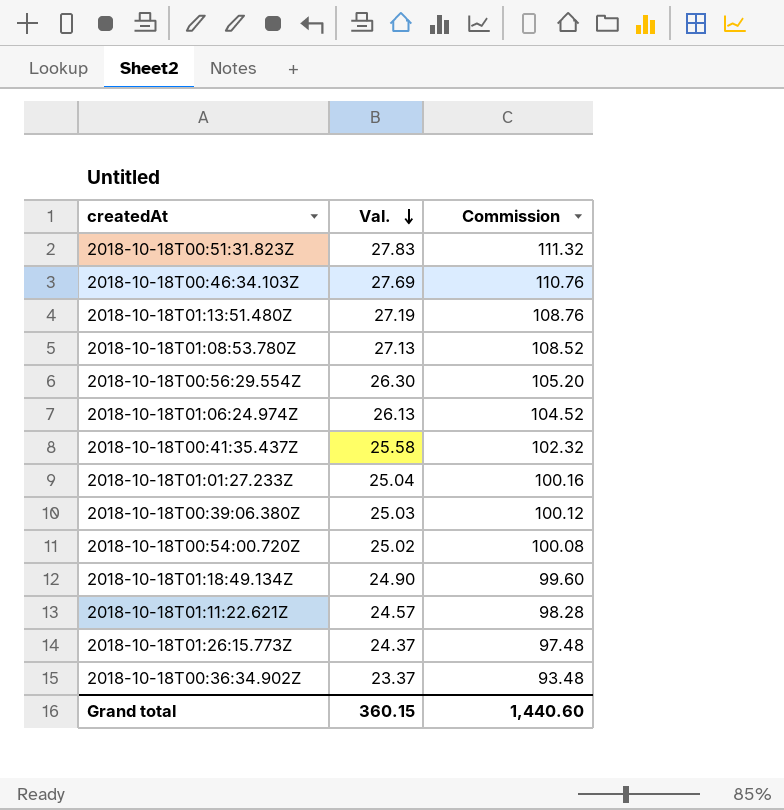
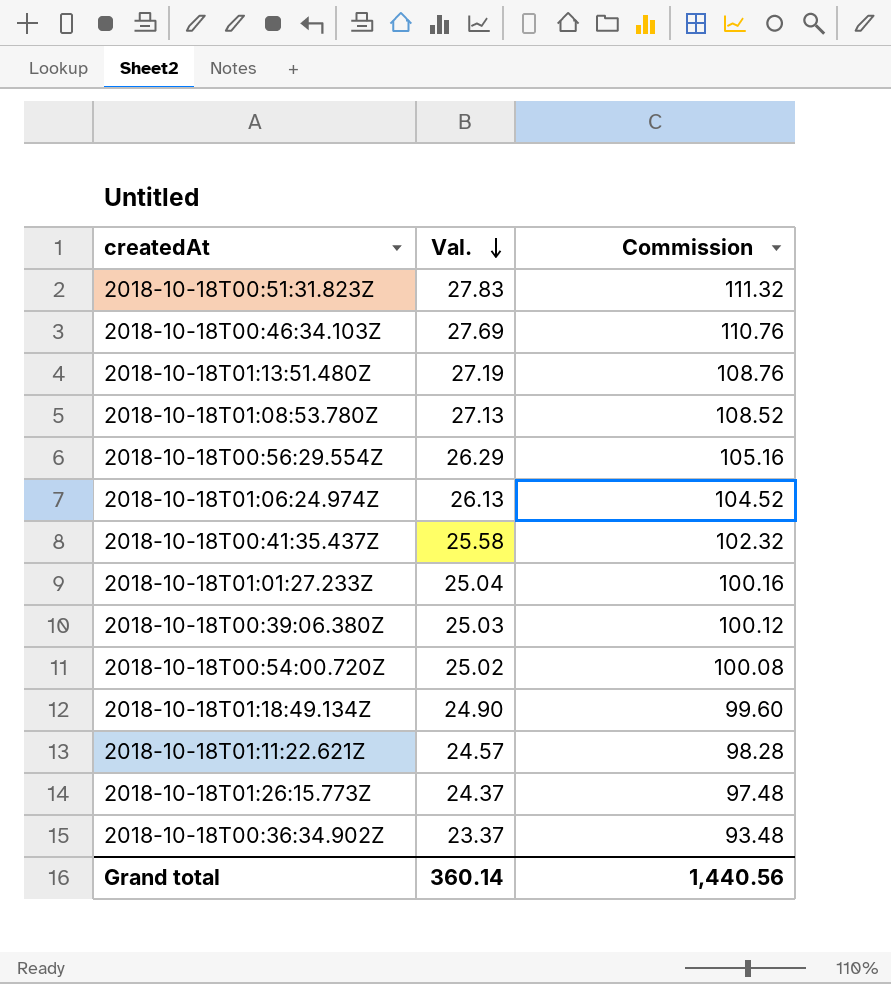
2018-10-18T00:56:29.554Z | Val.: 26.30 -> 26.29
2018-10-18T00:56:29.554Z | Commission: 105.20 -> 105.16
Grand total | Val.: 360.15 -> 360.14
Grand total | Commission: 1,440.60 -> 1,440.56

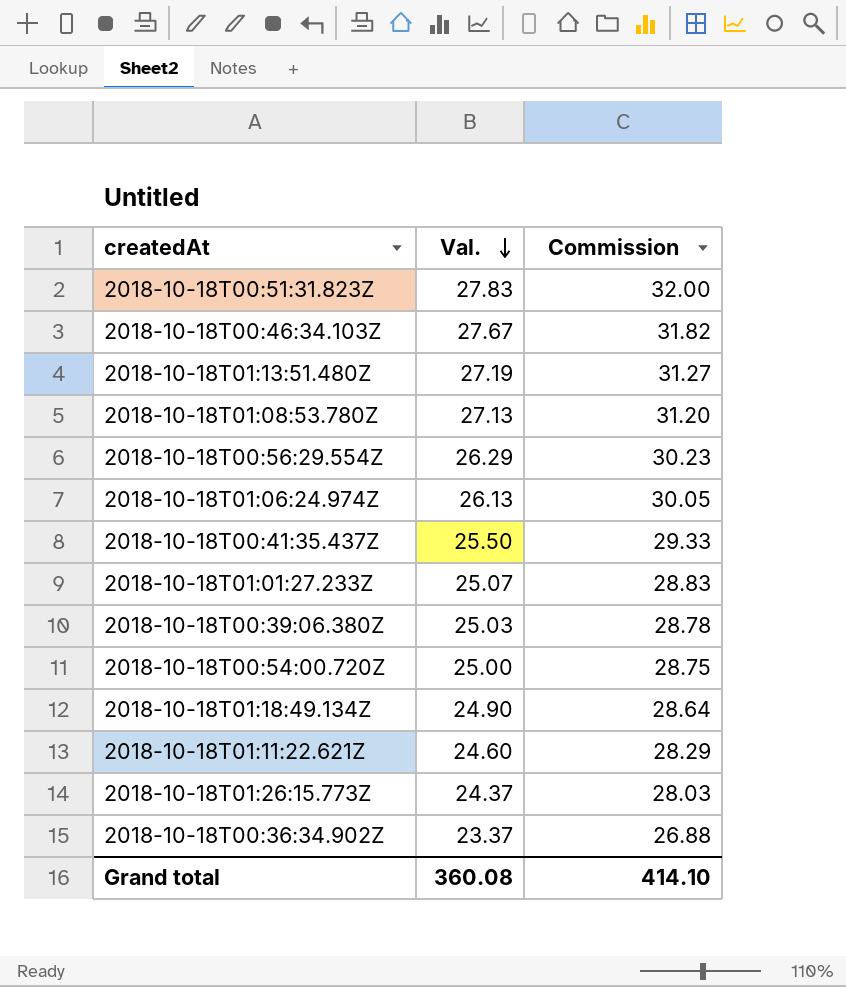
column Commission | formula: [Val.] * 4 -> [Val.] * 1.15
2018-10-18T00:46:34.103Z | Val.: 27.69 -> 27.67
2018-10-18T00:41:35.437Z | Val.: 25.58 -> 25.50
2018-10-18T01:01:27.233Z | Val.: 25.04 -> 25.07
2018-10-18T00:54:00.720Z | Val.: 25.02 -> 25.00
2018-10-18T01:11:22.621Z | Val.: 24.57 -> 24.60
Grand total | Val.: 360.14 -> 360.08
Grand total | Commission: 1,440.56 -> 414.10

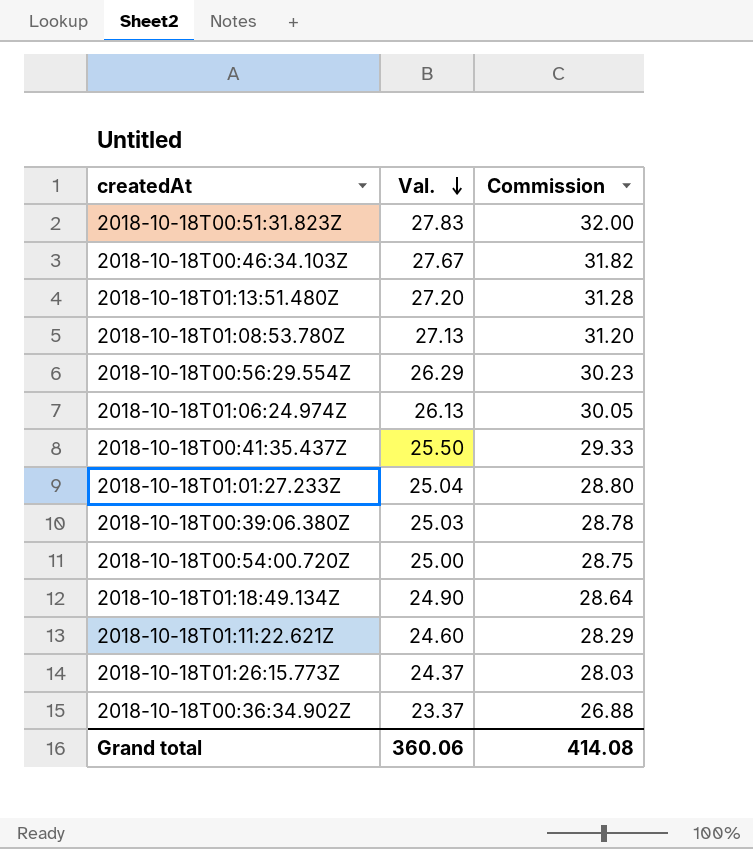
2018-10-18T01:13:51.480Z | Val.: 27.19 -> 27.20
2018-10-18T01:13:51.480Z | Commission: 31.27 -> 31.28
2018-10-18T01:01:27.233Z | Val.: 25.07 -> 25.04
2018-10-18T01:01:27.233Z | Commission: 28.83 -> 28.80
Grand total | Val.: 360.08 -> 360.06
Grand total | Commission: 414.10 -> 414.08

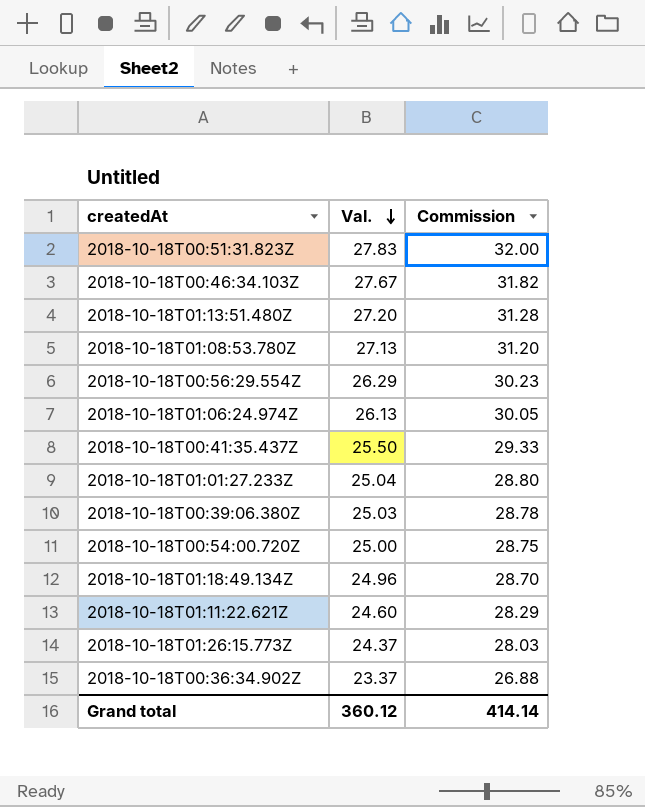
2018-10-18T01:18:49.134Z | Val.: 24.90 -> 24.96
2018-10-18T01:18:49.134Z | Commission: 28.64 -> 28.70
Grand total | Val.: 360.06 -> 360.12
Grand total | Commission: 414.08 -> 414.14

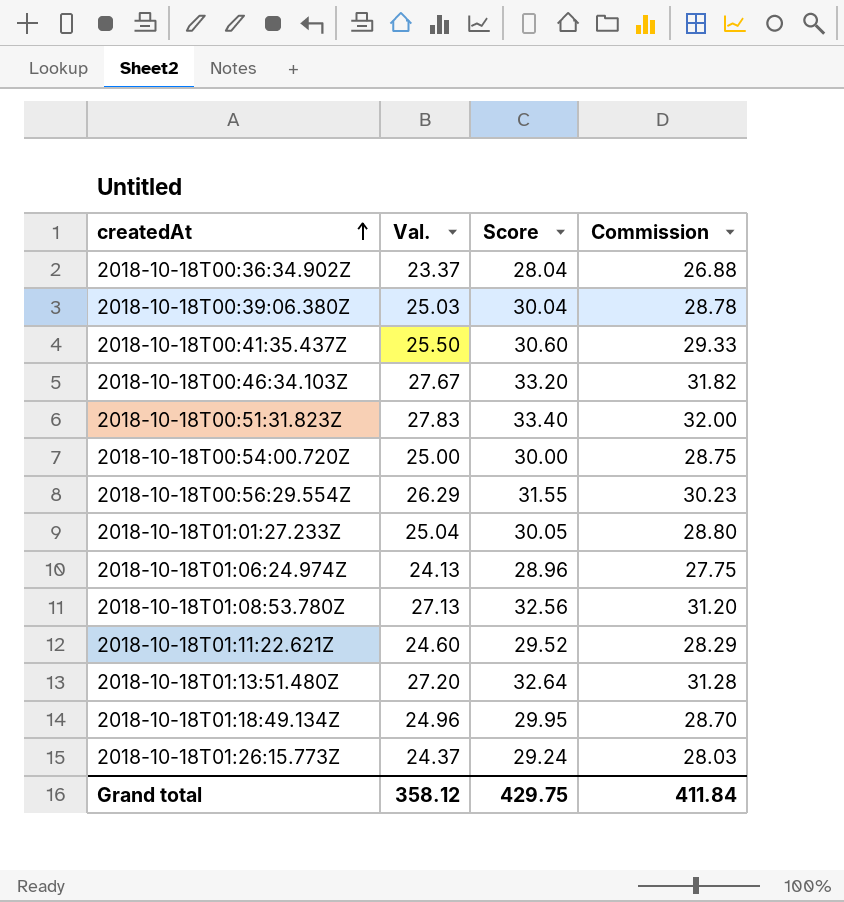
row order: Val. descending -> createdAt ascending
column Score | formula: none -> [Val.] * 1.2
2018-10-18T01:06:24.974Z | Val.: 26.13 -> 24.13
2018-10-18T01:06:24.974Z | Commission: 30.05 -> 27.75
Grand total | Val.: 360.12 -> 358.12
Grand total | Commission: 414.14 -> 411.84

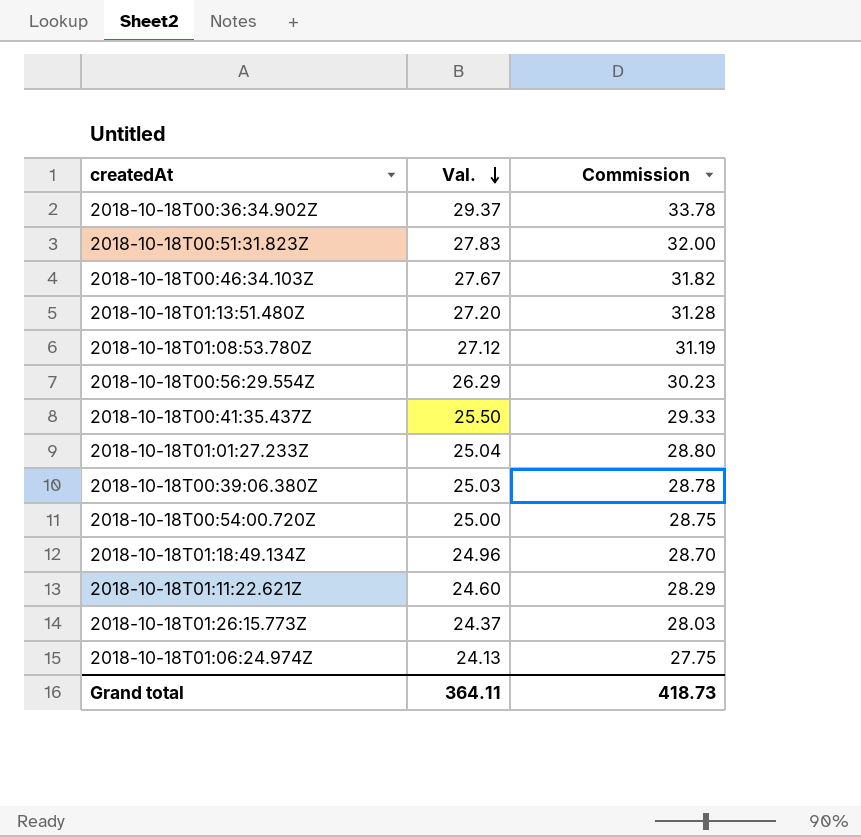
row order: createdAt ascending -> Val. descending
column Score | formula: [Val.] * 1.2 -> none
2018-10-18T00:36:34.902Z | Val.: 23.37 -> 29.37
2018-10-18T00:36:34.902Z | Commission: 26.88 -> 33.78
2018-10-18T01:08:53.780Z | Val.: 27.13 -> 27.12
2018-10-18T01:08:53.780Z | Commission: 31.20 -> 31.19
Grand total | Val.: 358.12 -> 364.11
Grand total | Commission: 411.84 -> 418.73

